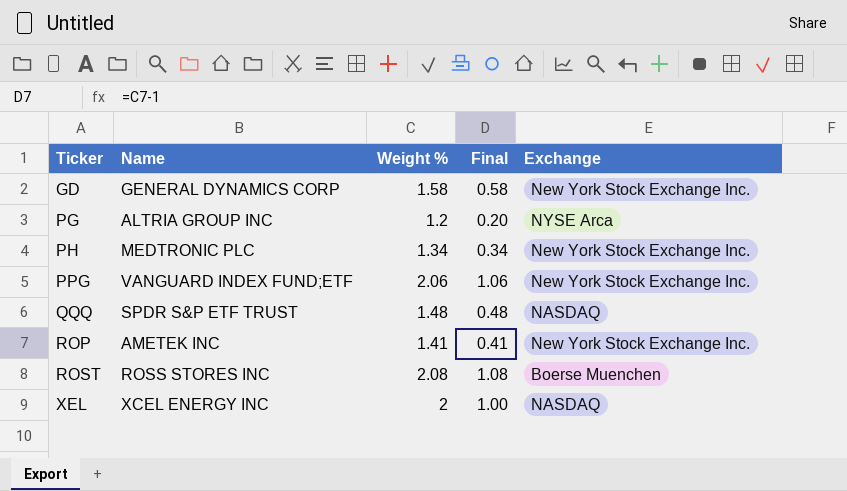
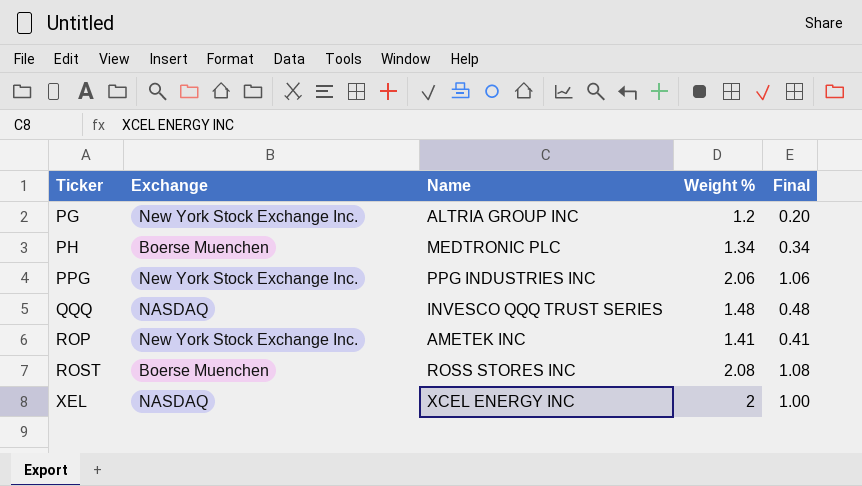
column Exchange | position: 5 -> 2
row GD: GENERAL DYNAMICS CORP | 1.58 | 0.58 | New York Stock Exchange Inc. -> none
PG | Exchange: NYSE Arca -> New York Stock Exchange Inc.
PH | Exchange: New York Stock Exchange Inc. -> Boerse Muenchen
PPG | Name: VANGUARD INDEX FUND;ETF -> PPG INDUSTRIES INC
QQQ | Name: SPDR S&P ETF TRUST -> INVESCO QQQ TRUST SERIES

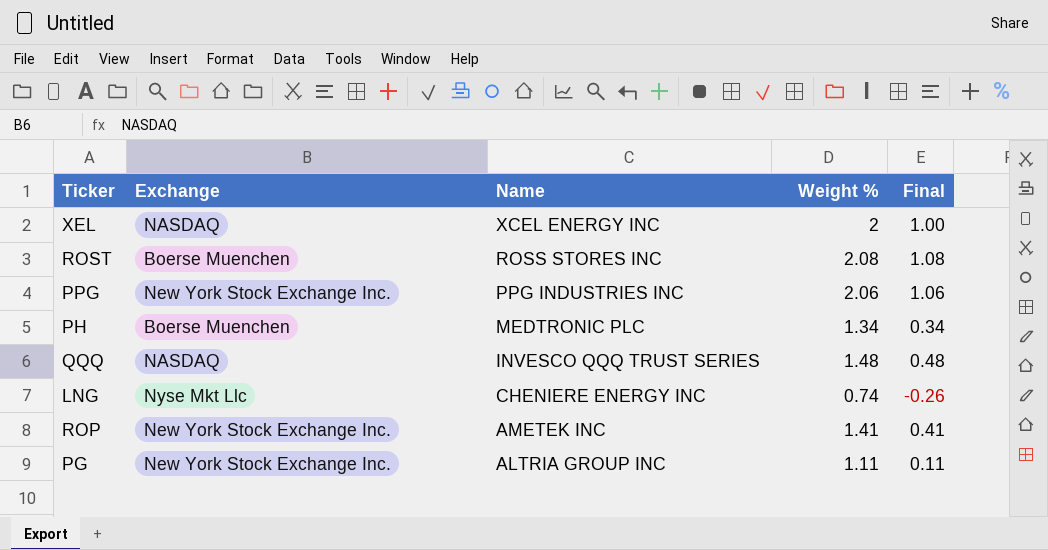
row order: Ticker ascending -> Name descending
row LNG: none -> Nyse Mkt Llc | CHENIERE ENERGY INC | 0.74 | -0.26
PG | Weight %: 1.2 -> 1.11
PG | Final: 0.20 -> 0.11

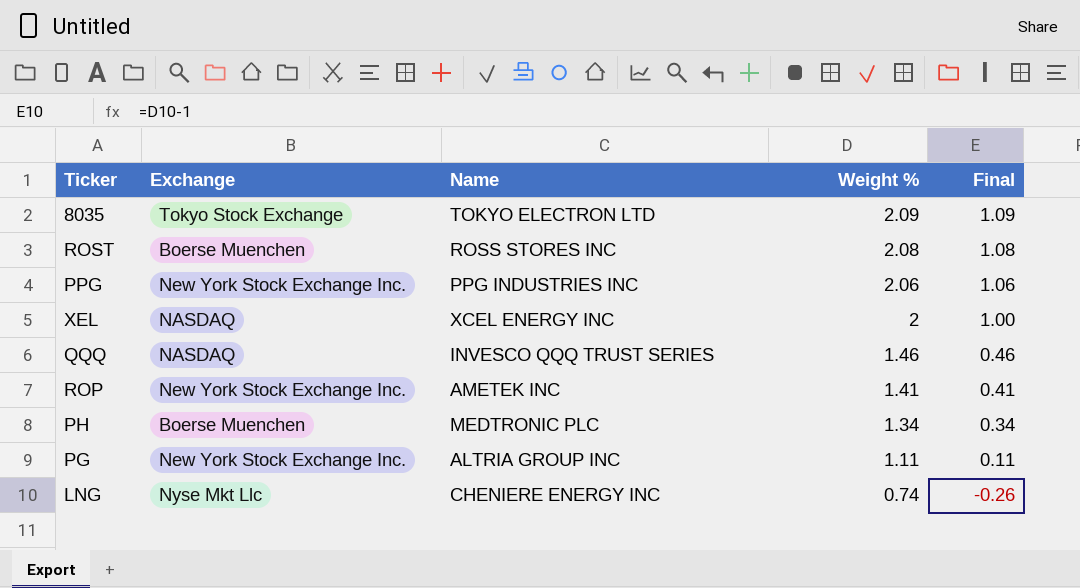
row order: Name descending -> Weight % descending
row 8035: none -> Tokyo Stock Exchange | TOKYO ELECTRON LTD | 2.09 | 1.09
QQQ | Weight %: 1.48 -> 1.46
QQQ | Final: 0.48 -> 0.46

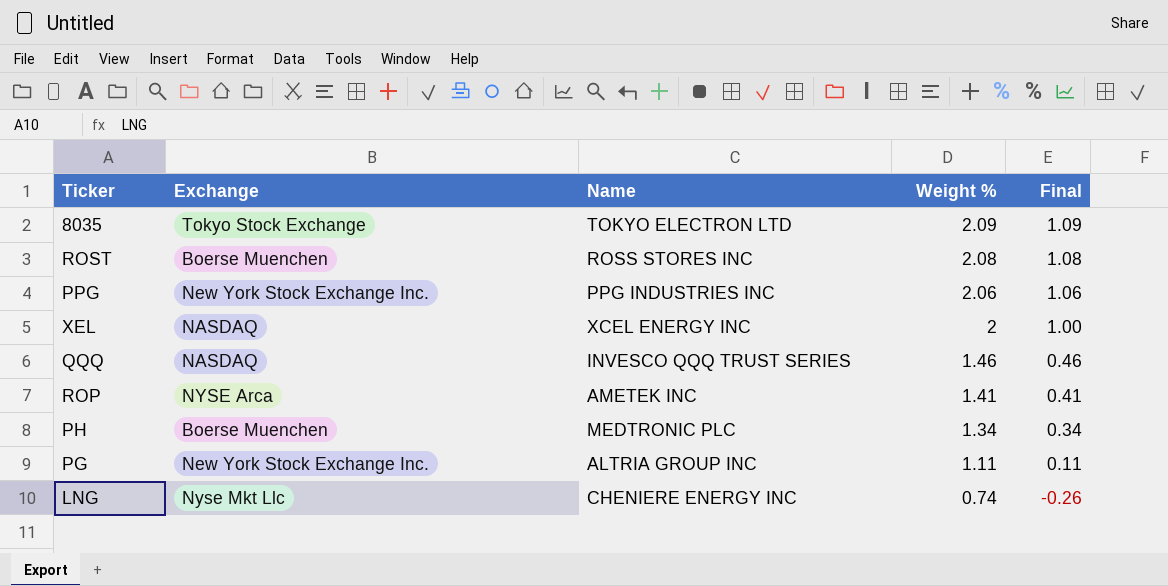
ROP | Exchange: New York Stock Exchange Inc. -> NYSE Arca

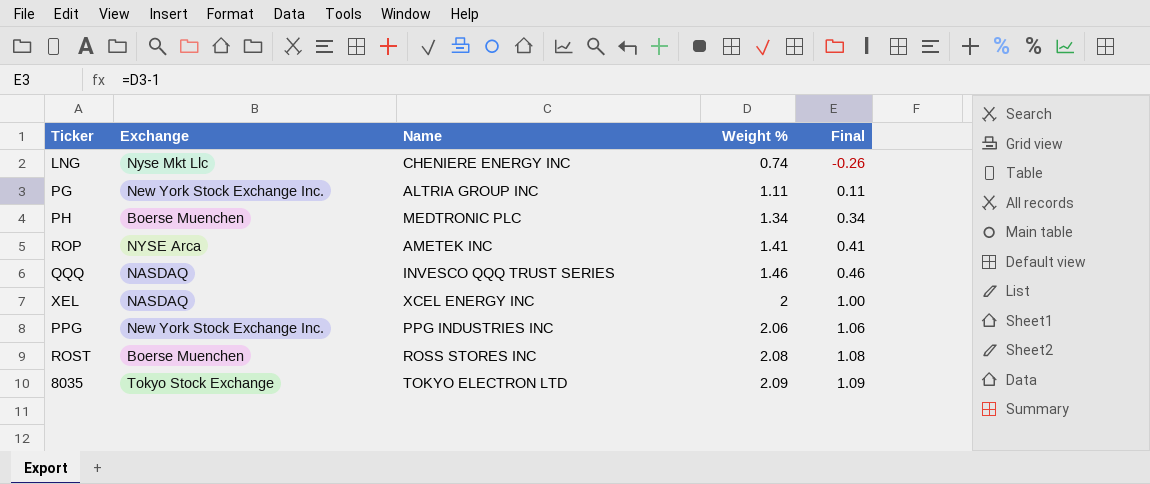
row order: Weight % descending -> Weight % ascending

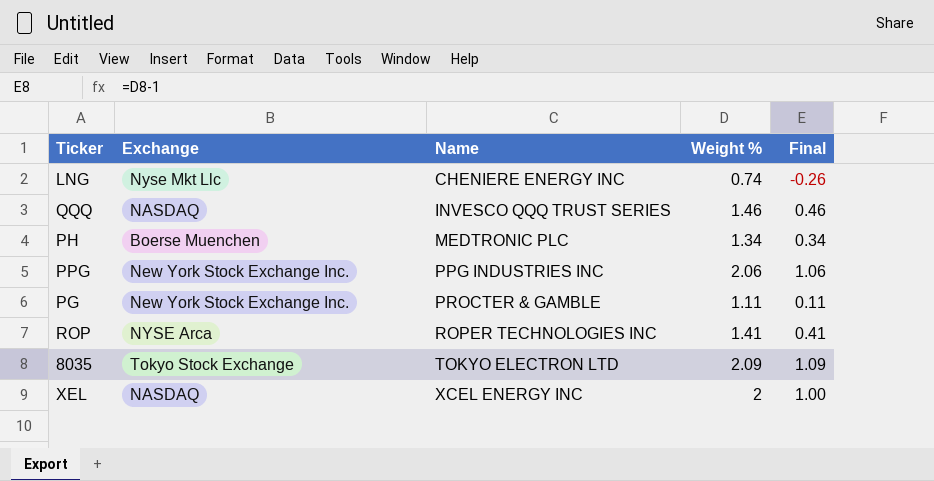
row order: Weight % ascending -> Name ascending
row ROST: Boerse Muenchen | ROSS STORES INC | 2.08 | 1.08 -> none
PG | Name: ALTRIA GROUP INC -> PROCTER & GAMBLE
ROP | Name: AMETEK INC -> ROPER TECHNOLOGIES INC

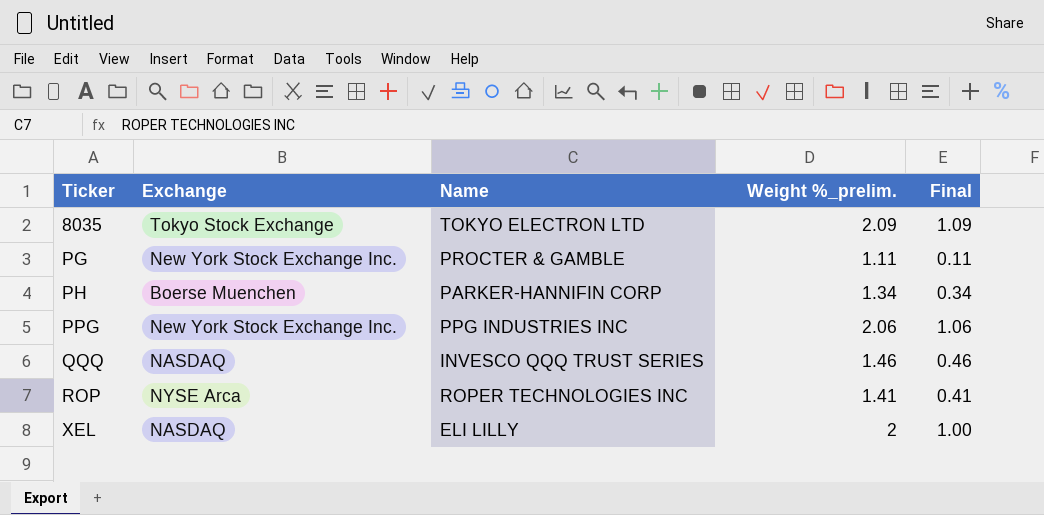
row order: Name ascending -> Ticker ascending
column name: Weight % -> Weight %_prelim.
row LNG: Nyse Mkt Llc | CHENIERE ENERGY INC | 0.74 | -0.26 -> none
PH | Name: MEDTRONIC PLC -> PARKER-HANNIFIN CORP
XEL | Name: XCEL ENERGY INC -> ELI LILLY

